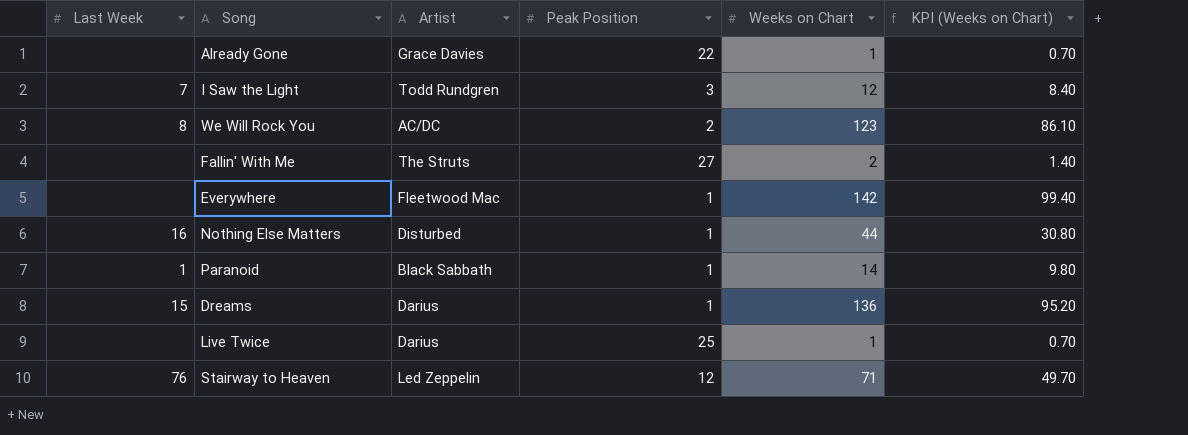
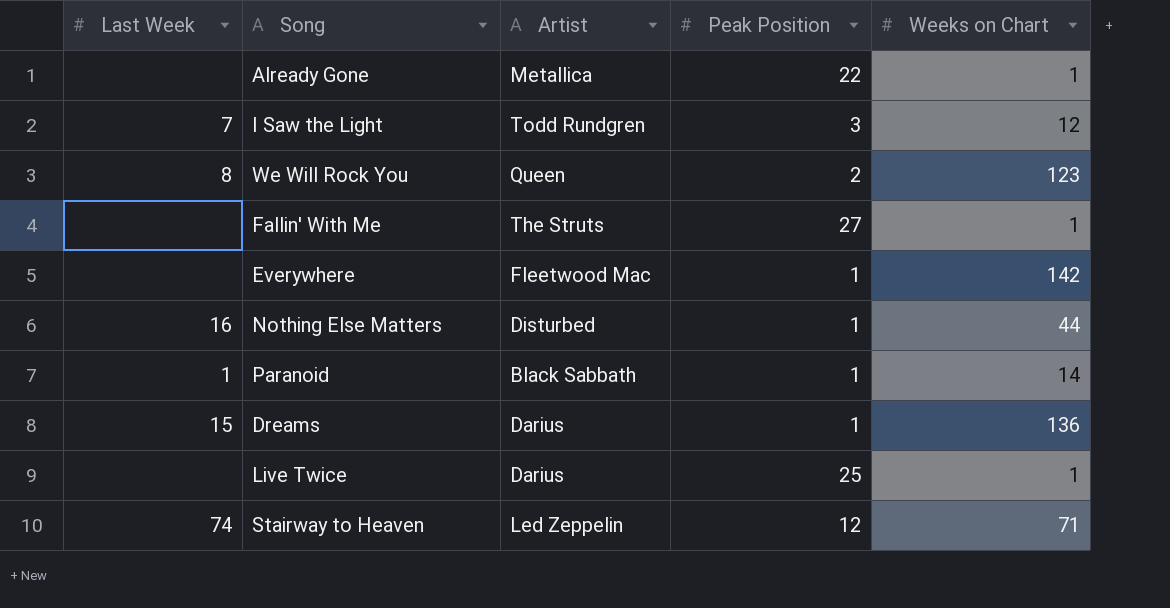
column KPI (Weeks on Chart) | formula: [Weeks on Chart] * 0.7 -> none
Already Gone | Artist: Grace Davies -> Metallica
We Will Rock You | Artist: AC/DC -> Queen
Fallin' With Me | Weeks on Chart: 2 -> 1
Stairway to Heaven | Last Week: 76 -> 74

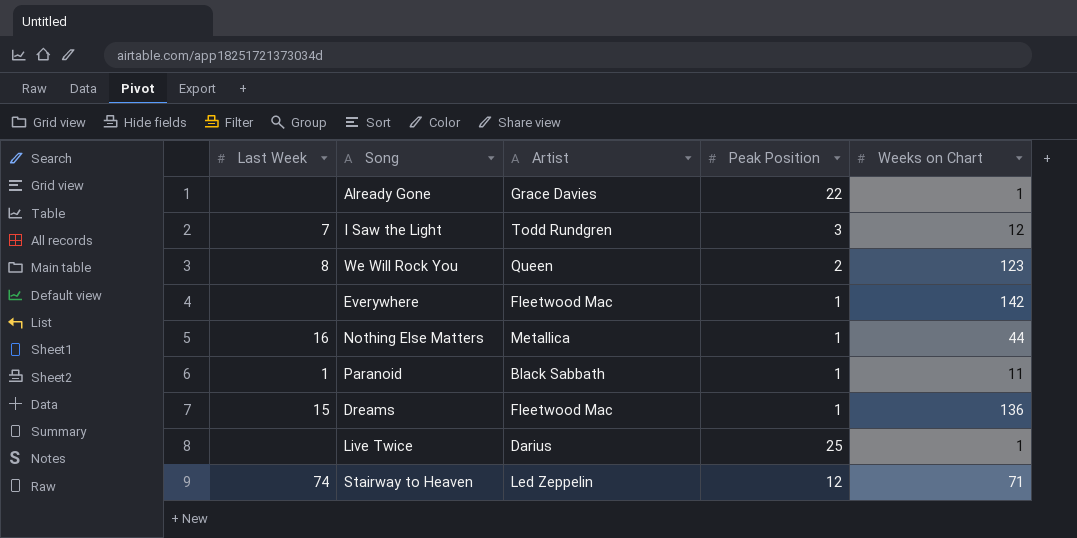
row Fallin' With Me: none | The Struts | 27 | 1 -> none
Already Gone | Artist: Metallica -> Grace Davies
Nothing Else Matters | Artist: Disturbed -> Metallica
Paranoid | Weeks on Chart: 14 -> 11
Dreams | Artist: Darius -> Fleetwood Mac

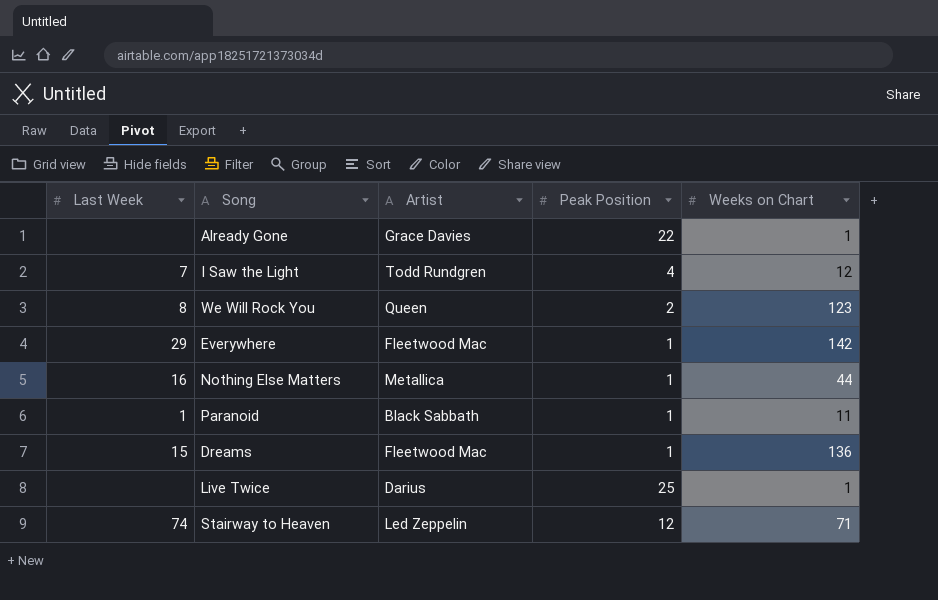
I Saw the Light | Peak Position: 3 -> 4
Everywhere | Last Week: none -> 29

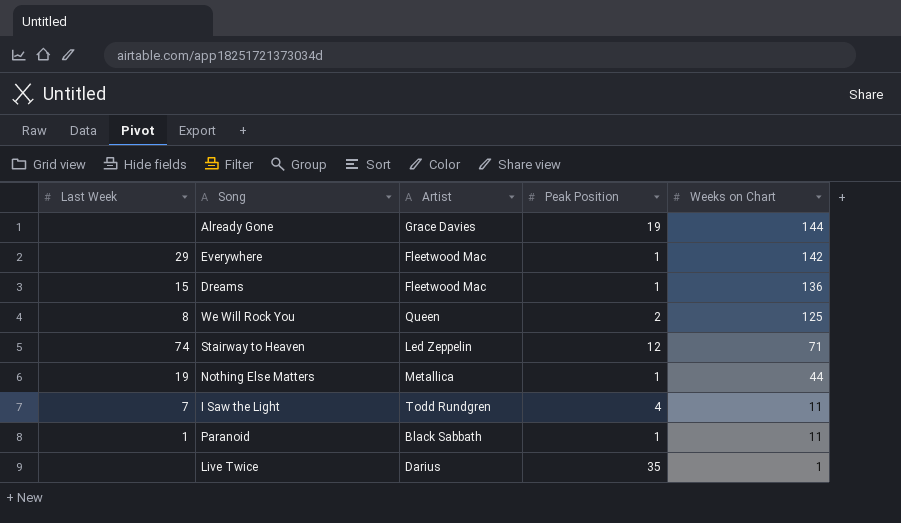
row order: none -> Weeks on Chart descending
Already Gone | Peak Position: 22 -> 19
Already Gone | Weeks on Chart: 1 -> 144
We Will Rock You | Weeks on Chart: 123 -> 125
Nothing Else Matters | Last Week: 16 -> 19
I Saw the Light | Weeks on Chart: 12 -> 11
Live Twice | Peak Position: 25 -> 35

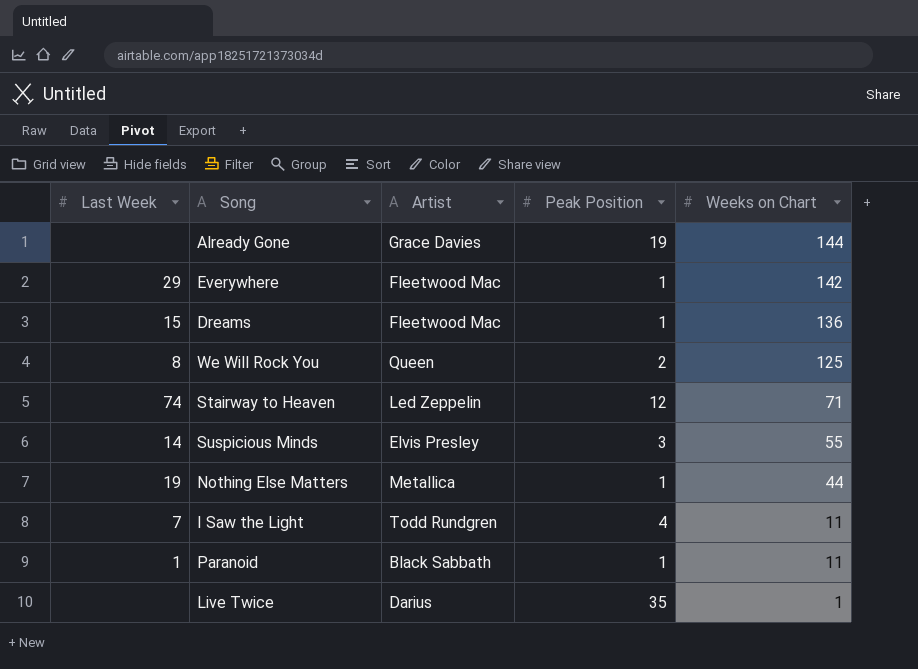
row Suspicious Minds: none -> 14 | Elvis Presley | 3 | 55

